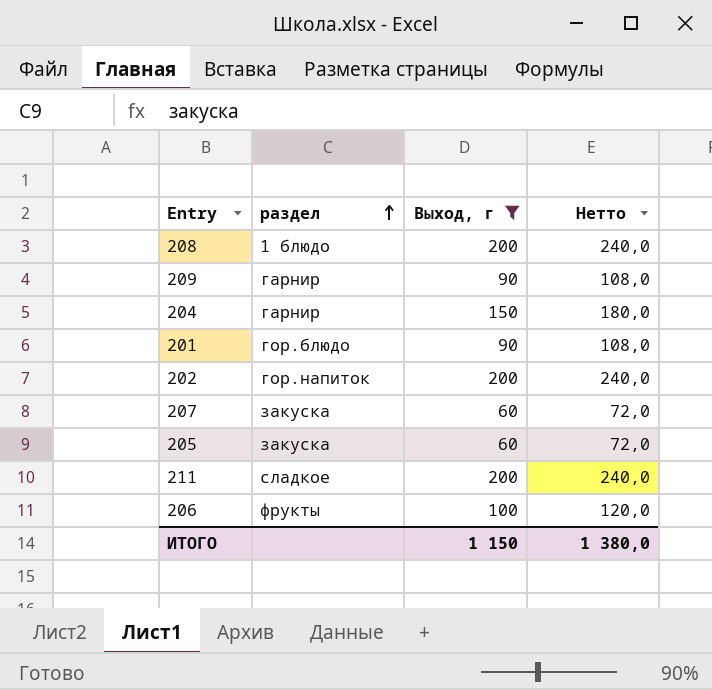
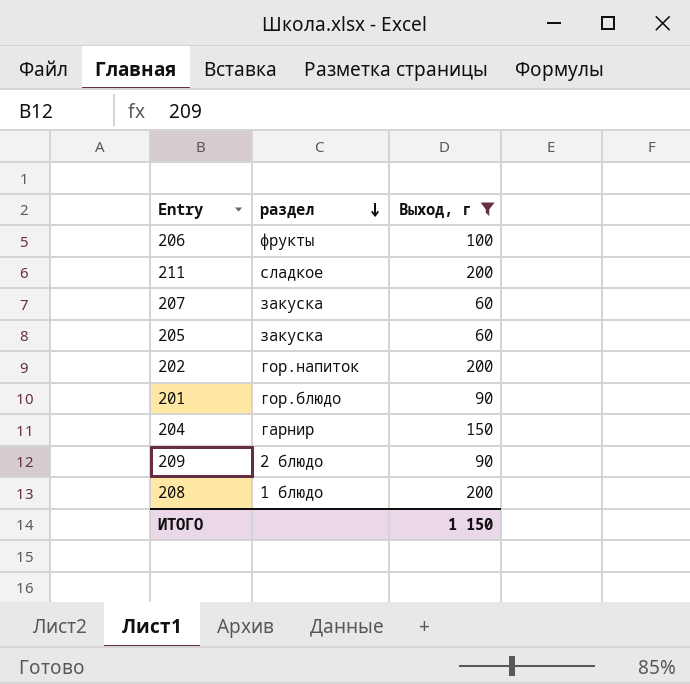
row order: раздел ascending -> раздел descending
column Нетто | formula: [Выход, г] * 1,2 -> none
209 | раздел: гарнир -> 2 блюдо

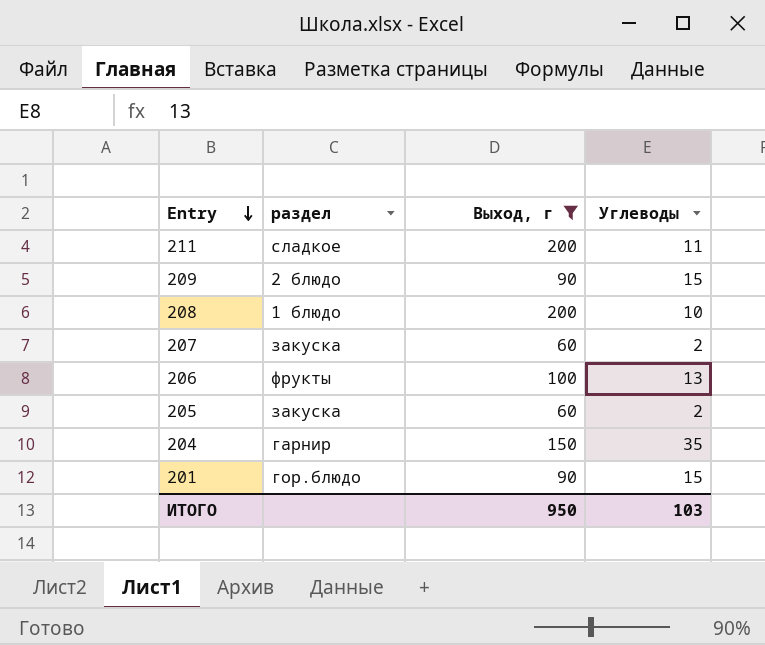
row order: раздел descending -> Entry descending
column Углеводы | position: none -> 4
row 202: гор.напиток | 200 -> none
ИТОГО | Выход, г: 1 150 -> 950

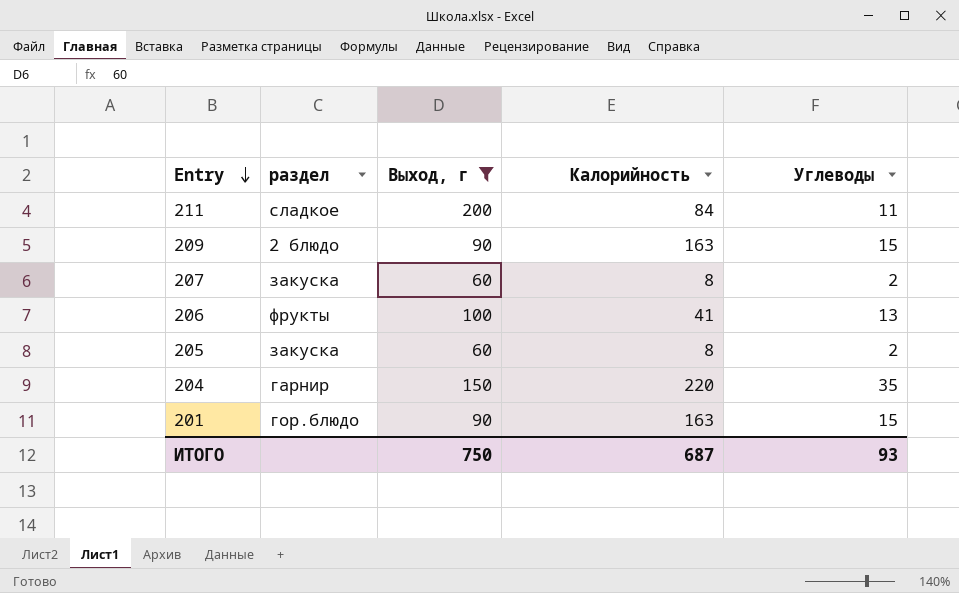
column Калорийность | position: none -> 4
row 208: 1 блюдо | 200 | 10 -> none
ИТОГО | Выход, г: 950 -> 750
ИТОГО | Углеводы: 103 -> 93

